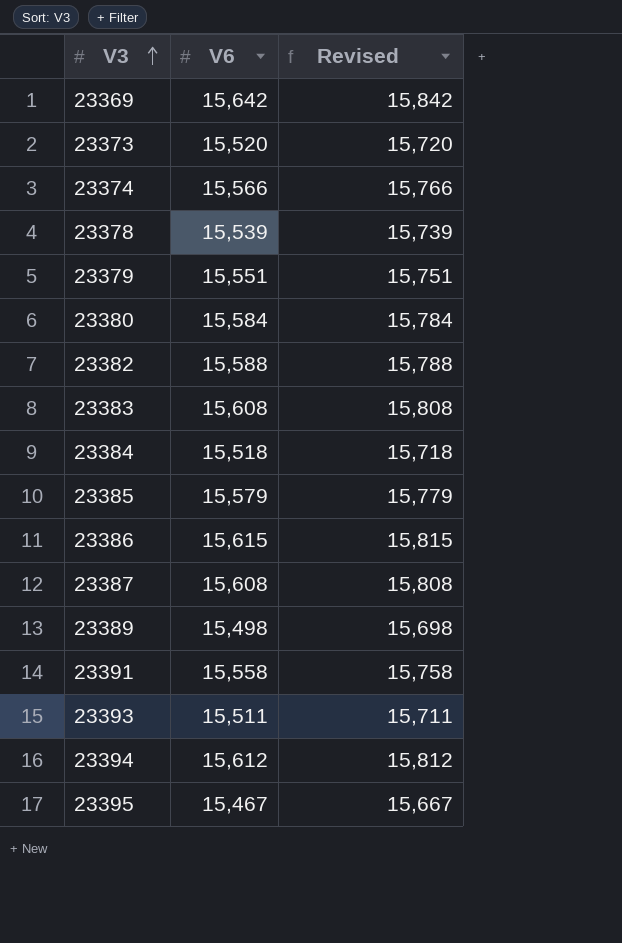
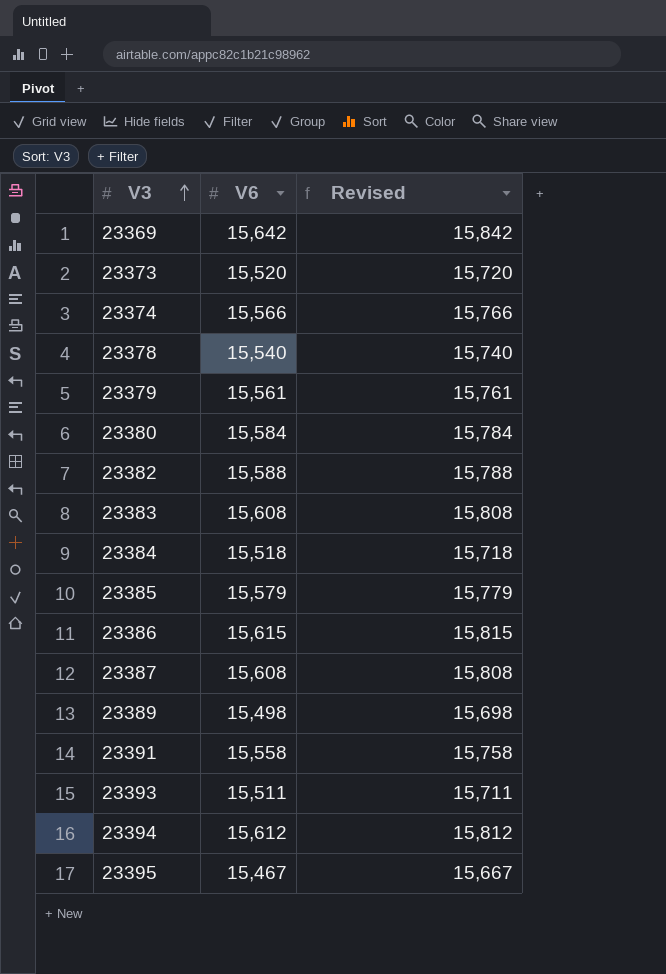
23378 | V6: 15,539 -> 15,540
23378 | Revised: 15,739 -> 15,740
23379 | V6: 15,551 -> 15,561
23379 | Revised: 15,751 -> 15,761

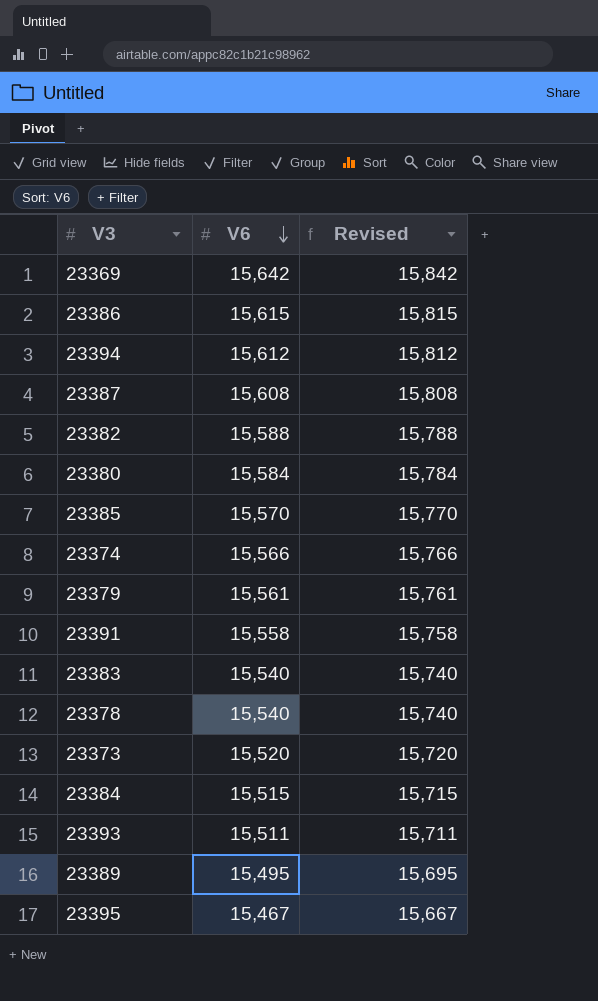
row order: V3 ascending -> V6 descending
23385 | V6: 15,579 -> 15,570
23385 | Revised: 15,779 -> 15,770
23383 | V6: 15,608 -> 15,540
23383 | Revised: 15,808 -> 15,740
23384 | V6: 15,518 -> 15,515
23384 | Revised: 15,718 -> 15,715
23389 | V6: 15,498 -> 15,495
23389 | Revised: 15,698 -> 15,695

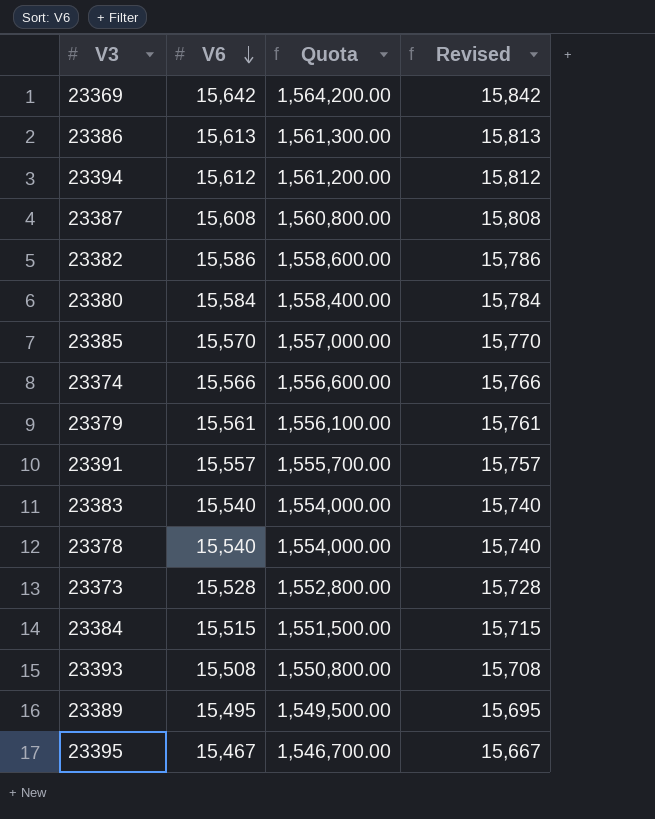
column Quota | formula: none -> [V6] * 100
23386 | V6: 15,615 -> 15,613
23386 | Revised: 15,815 -> 15,813
23382 | V6: 15,588 -> 15,586
23382 | Revised: 15,788 -> 15,786
23391 | V6: 15,558 -> 15,557
23391 | Revised: 15,758 -> 15,757
23373 | V6: 15,520 -> 15,528
23373 | Revised: 15,720 -> 15,728
23393 | V6: 15,511 -> 15,508
23393 | Revised: 15,711 -> 15,708

